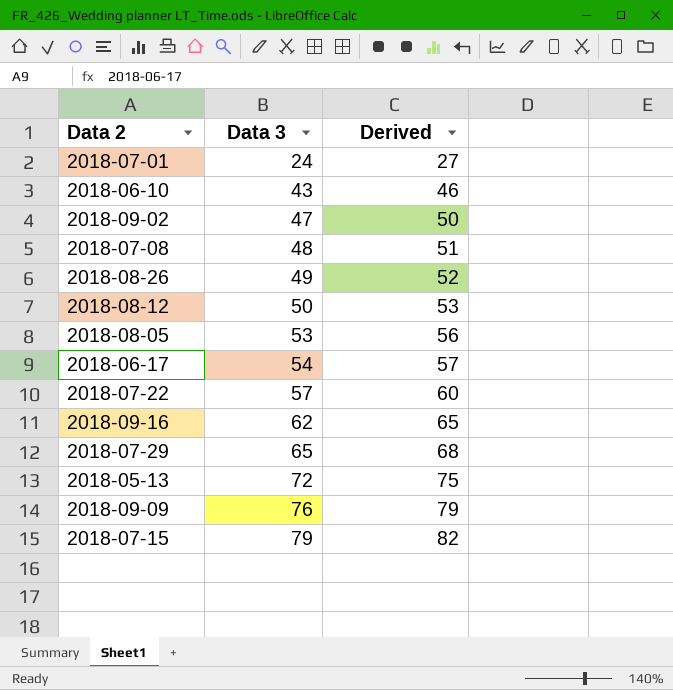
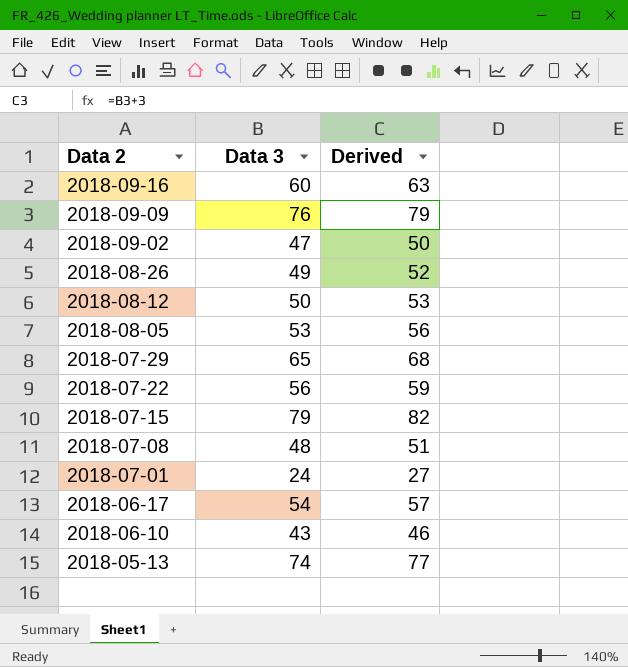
row order: Data 3 ascending -> Data 2 descending
2018-09-16 | Data 3: 62 -> 60
2018-09-16 | Derived: 65 -> 63
2018-07-22 | Data 3: 57 -> 56
2018-07-22 | Derived: 60 -> 59
2018-05-13 | Data 3: 72 -> 74
2018-05-13 | Derived: 75 -> 77

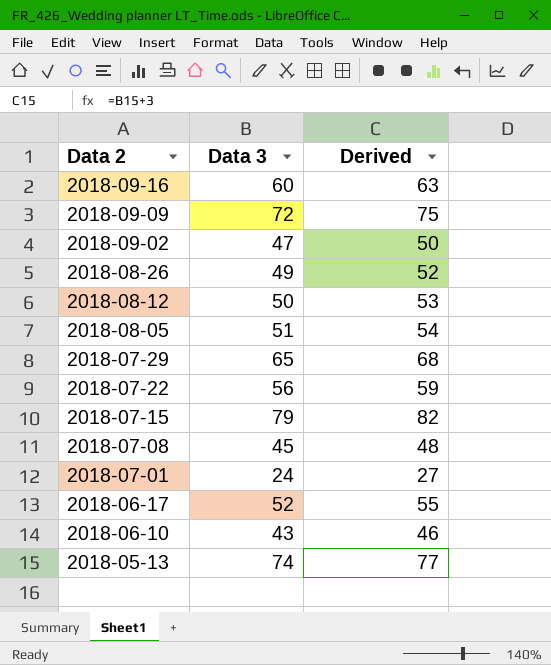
2018-09-09 | Data 3: 76 -> 72
2018-09-09 | Derived: 79 -> 75
2018-08-05 | Data 3: 53 -> 51
2018-08-05 | Derived: 56 -> 54
2018-07-08 | Data 3: 48 -> 45
2018-07-08 | Derived: 51 -> 48
2018-06-17 | Data 3: 54 -> 52
2018-06-17 | Derived: 57 -> 55

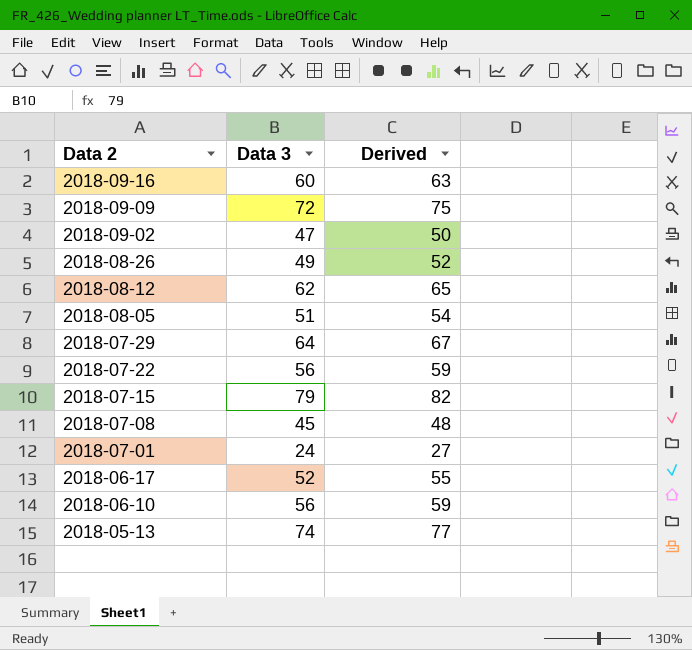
2018-08-12 | Data 3: 50 -> 62
2018-08-12 | Derived: 53 -> 65
2018-07-29 | Data 3: 65 -> 64
2018-07-29 | Derived: 68 -> 67
2018-06-10 | Data 3: 43 -> 56
2018-06-10 | Derived: 46 -> 59

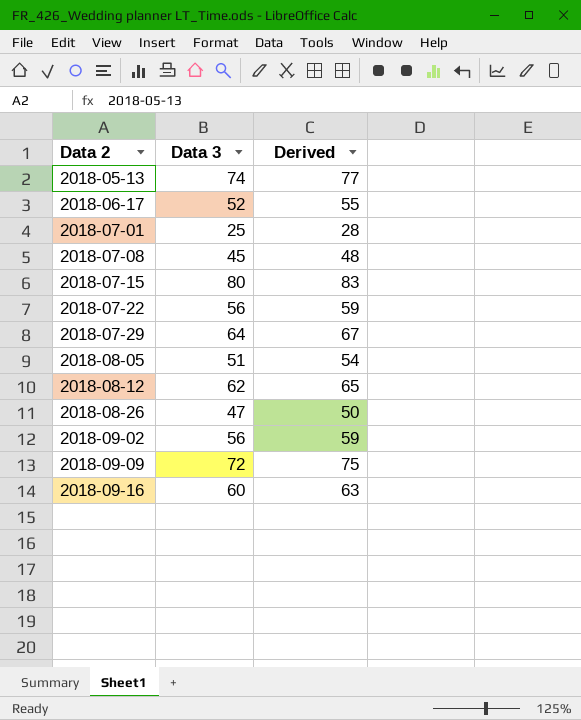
row order: Data 2 descending -> Data 2 ascending
row 2018-06-10: 56 | 59 -> none
2018-07-01 | Data 3: 24 -> 25
2018-07-01 | Derived: 27 -> 28
2018-07-15 | Data 3: 79 -> 80
2018-07-15 | Derived: 82 -> 83
2018-08-26 | Data 3: 49 -> 47
2018-08-26 | Derived: 52 -> 50
2018-09-02 | Data 3: 47 -> 56
2018-09-02 | Derived: 50 -> 59

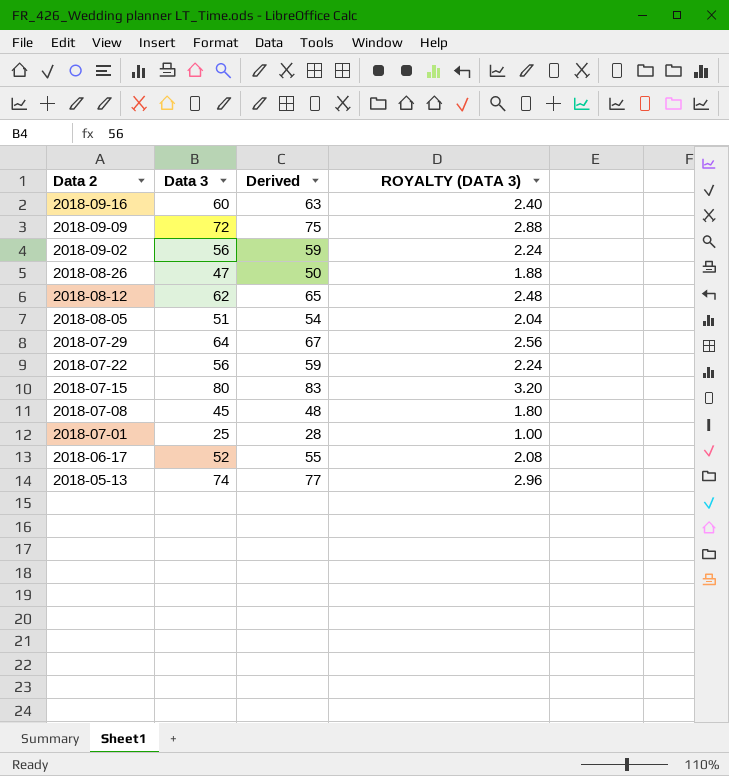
row order: Data 2 ascending -> Data 2 descending
column ROYALTY (DATA 3) | formula: none -> [Data 3] * 0.04

